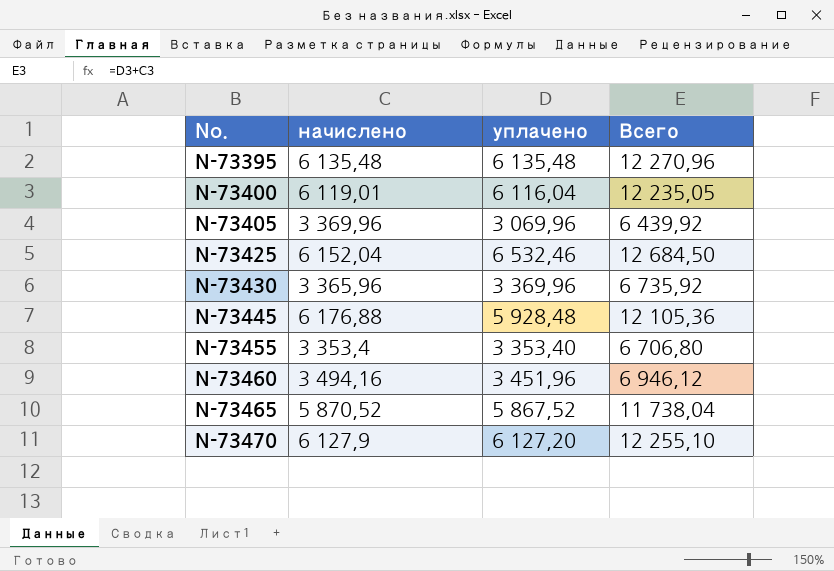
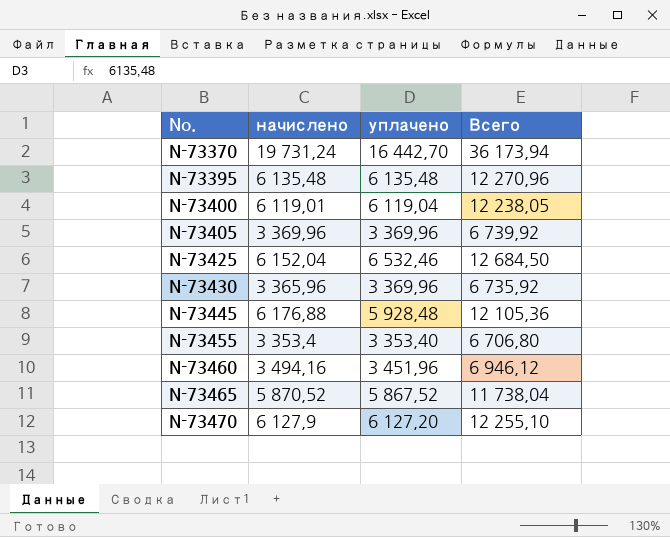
row N-73370: none -> 19 731,24 | 16 442,70 | 36 173,94
N-73400 | уплачено: 6 116,04 -> 6 119,04
N-73400 | Всего: 12 235,05 -> 12 238,05
N-73405 | уплачено: 3 069,96 -> 3 369,96
N-73405 | Всего: 6 439,92 -> 6 739,92

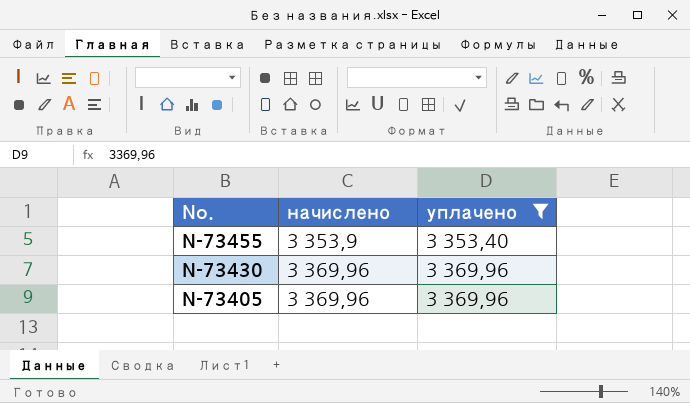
filter: none -> уплачено <= 3 369,96
row order: No. ascending -> No. descending
column Всего | formula: [начислено] + [уплачено] -> none
N-73455 | начислено: 3 353,4 -> 3 353,9
N-73430 | начислено: 3 365,96 -> 3 369,96

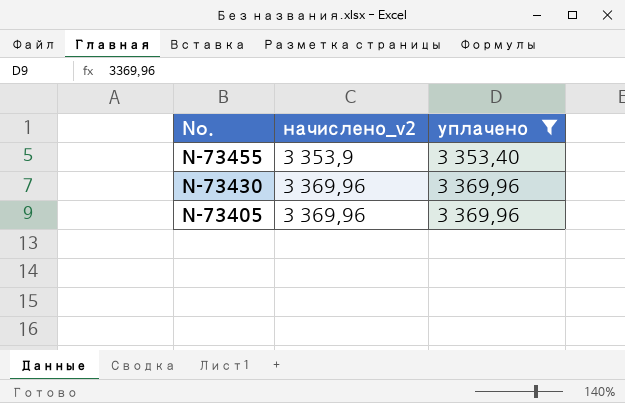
column name: начислено -> начислено_v2

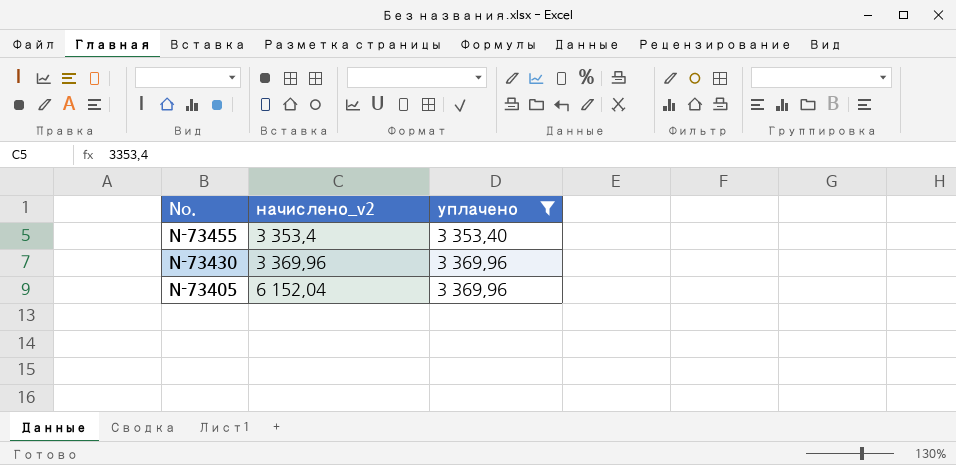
N-73455 | начислено_v2: 3 353,9 -> 3 353,4
N-73405 | начислено_v2: 3 369,96 -> 6 152,04

